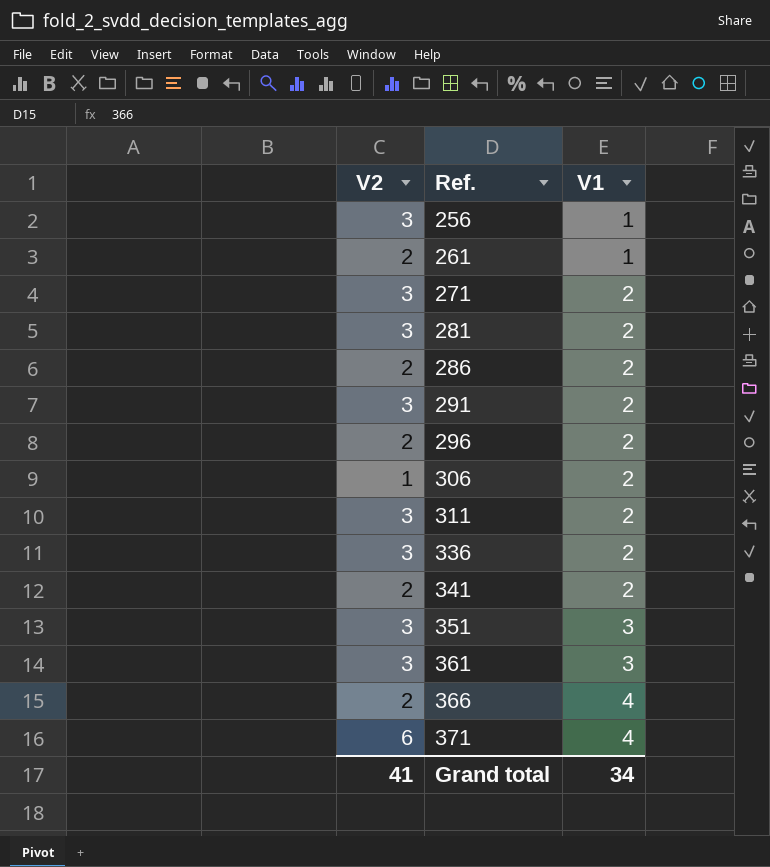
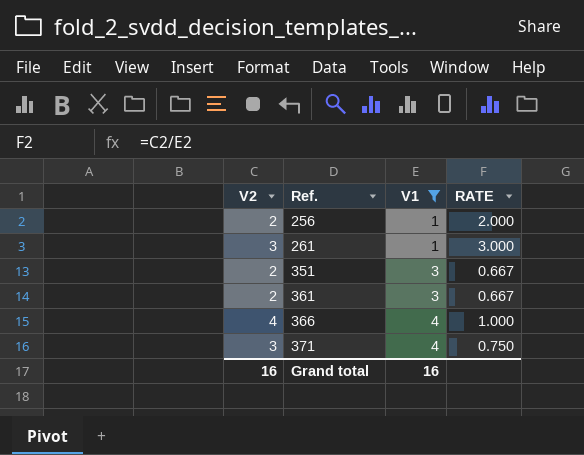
filter: none -> V1 != 2
column RATE | formula: none -> [V2] / [V1]
256 | V2: 3 -> 2
261 | V2: 2 -> 3
351 | V2: 3 -> 2
361 | V2: 3 -> 2
366 | V2: 2 -> 4
371 | V2: 6 -> 3
Grand total | V2: 41 -> 16
Grand total | V1: 34 -> 16

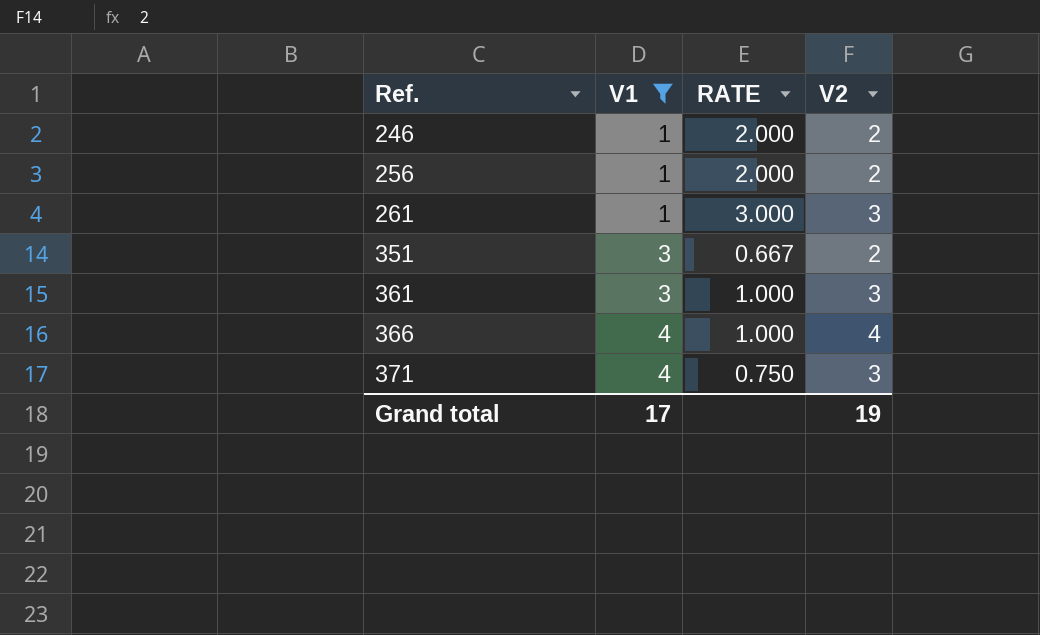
column V2 | position: 1 -> 4
row 246: none -> 1 | 2.000 | 2
361 | RATE: 0.667 -> 1.000
361 | V2: 2 -> 3
Grand total | V1: 16 -> 17
Grand total | V2: 16 -> 19

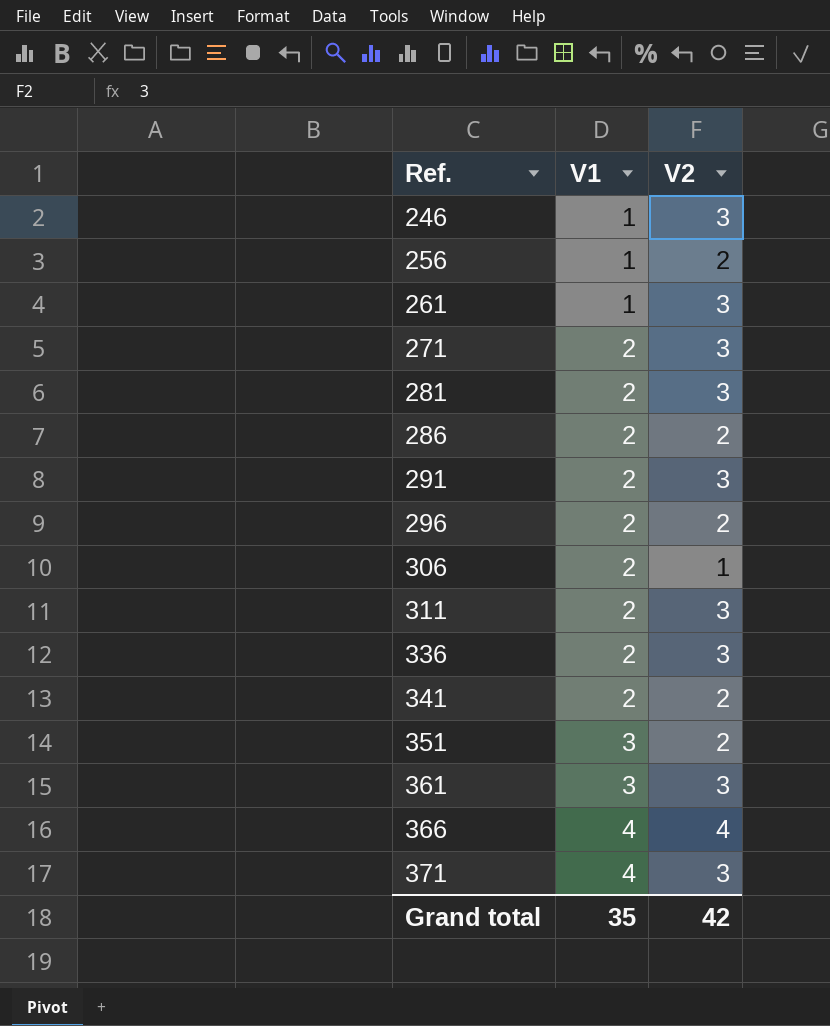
filter: V1 != 2 -> none
column RATE | formula: [V2] / [V1] -> none
246 | V2: 2 -> 3
Grand total | V1: 17 -> 35
Grand total | V2: 19 -> 42

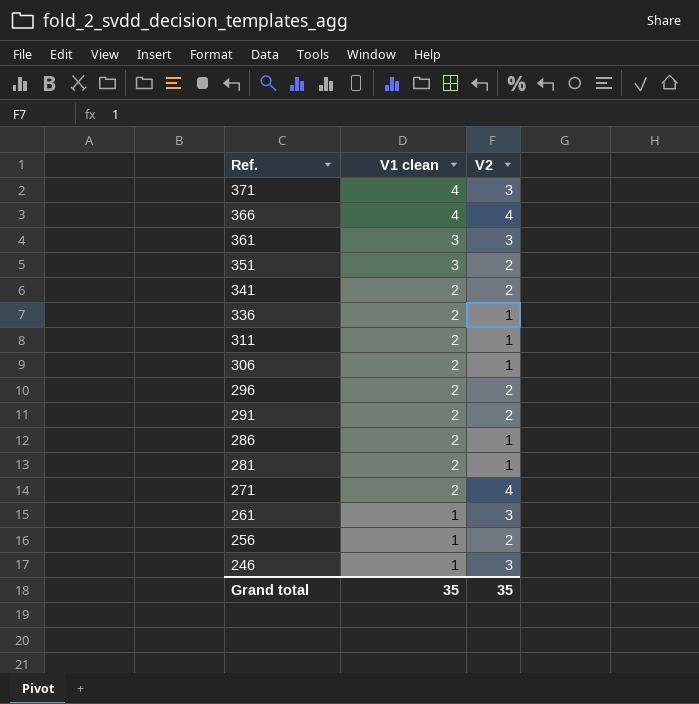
row order: Ref. ascending -> Ref. descending
column name: V1 -> V1 clean
336 | V2: 3 -> 1
311 | V2: 3 -> 1
291 | V2: 3 -> 2
286 | V2: 2 -> 1
281 | V2: 3 -> 1
271 | V2: 3 -> 4
Grand total | V2: 42 -> 35

